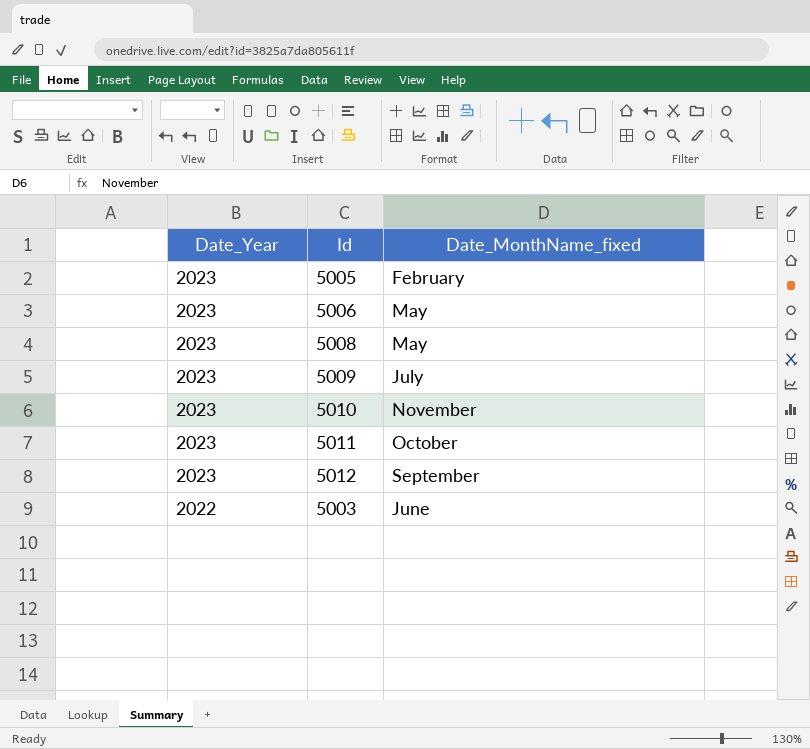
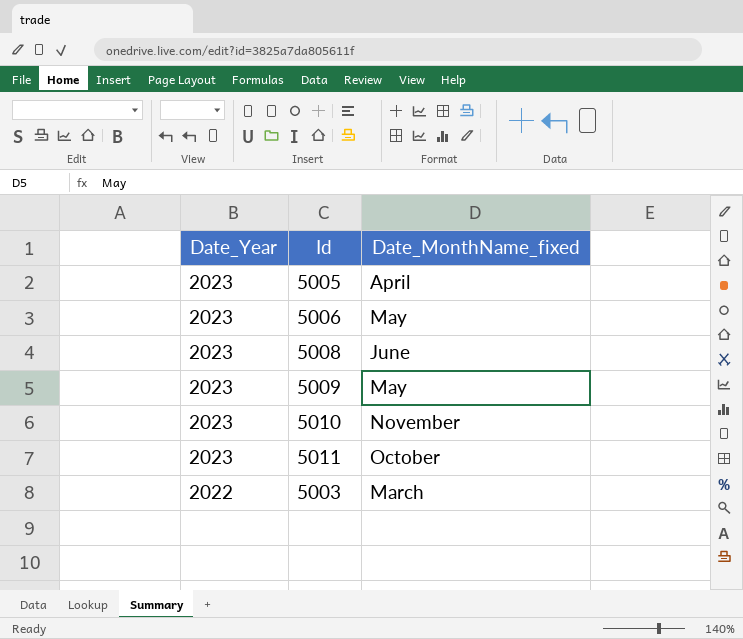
row 5012: 2023 | September -> none
5005 | Date_MonthName_fixed: February -> April
5008 | Date_MonthName_fixed: May -> June
5009 | Date_MonthName_fixed: July -> May
5003 | Date_MonthName_fixed: June -> March

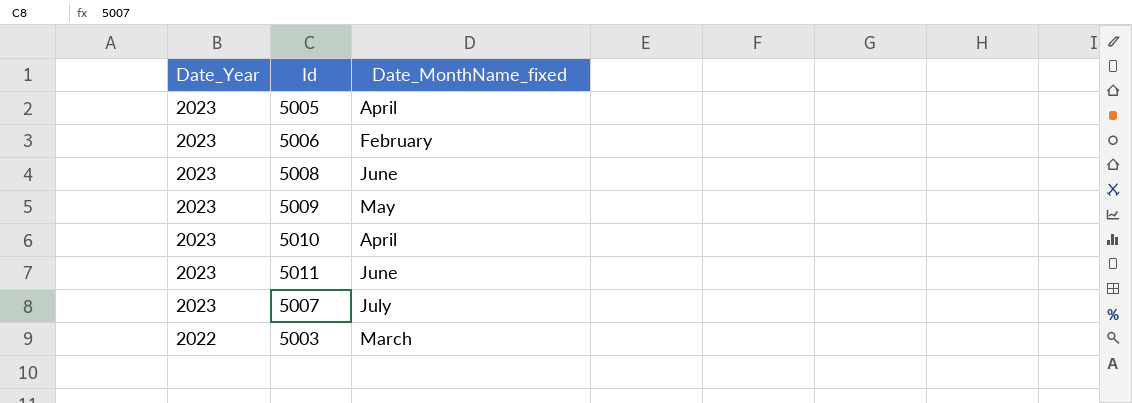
5006 | Date_MonthName_fixed: May -> February
5010 | Date_MonthName_fixed: November -> April
5011 | Date_MonthName_fixed: October -> June
row 5007: none -> 2023 | July

